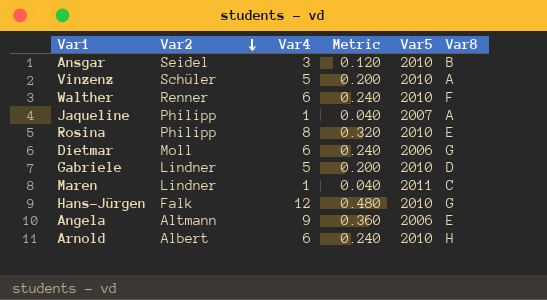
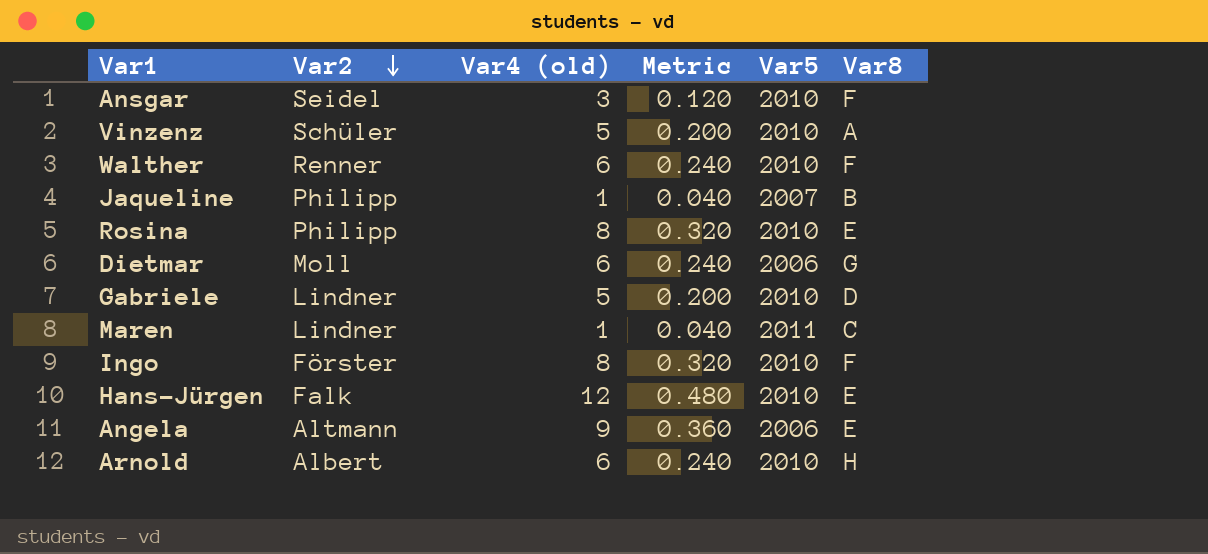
column name: Var4 -> Var4 (old)
Ansgar | Var8: B -> F
Jaqueline | Var8: A -> B
row Ingo: none -> Förster | 8 | 0.320 | 2010 | F
Hans-Jürgen | Var8: G -> E

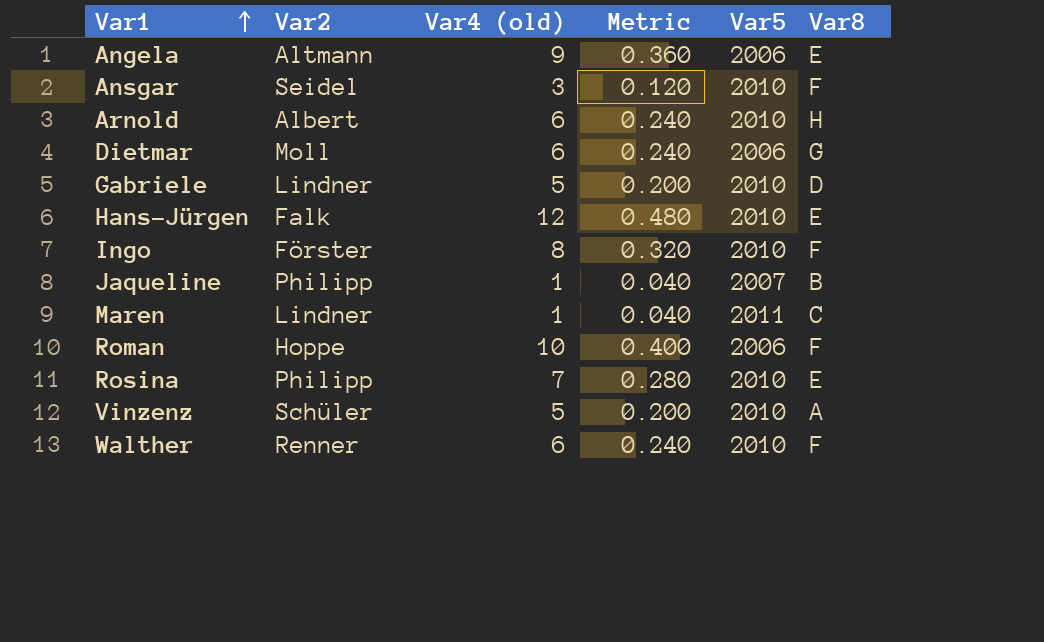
row order: Var2 descending -> Var1 ascending
row Roman: none -> Hoppe | 10 | 0.400 | 2006 | F
Rosina | Var4 (old): 8 -> 7
Rosina | Metric: 0.320 -> 0.280

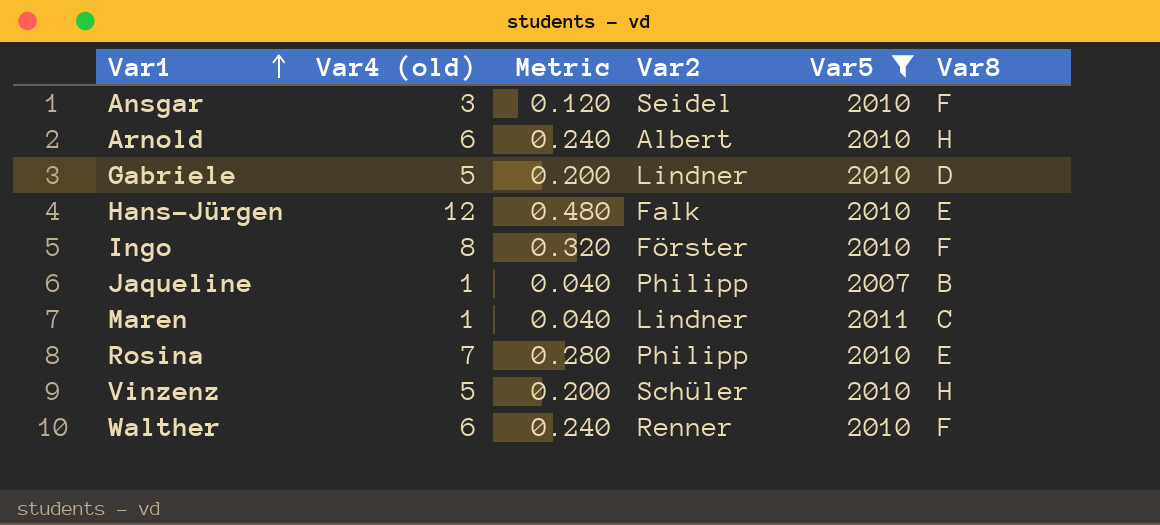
filter: none -> Var5 != 2006
column Var2 | position: 2 -> 4
Vinzenz | Var8: A -> H

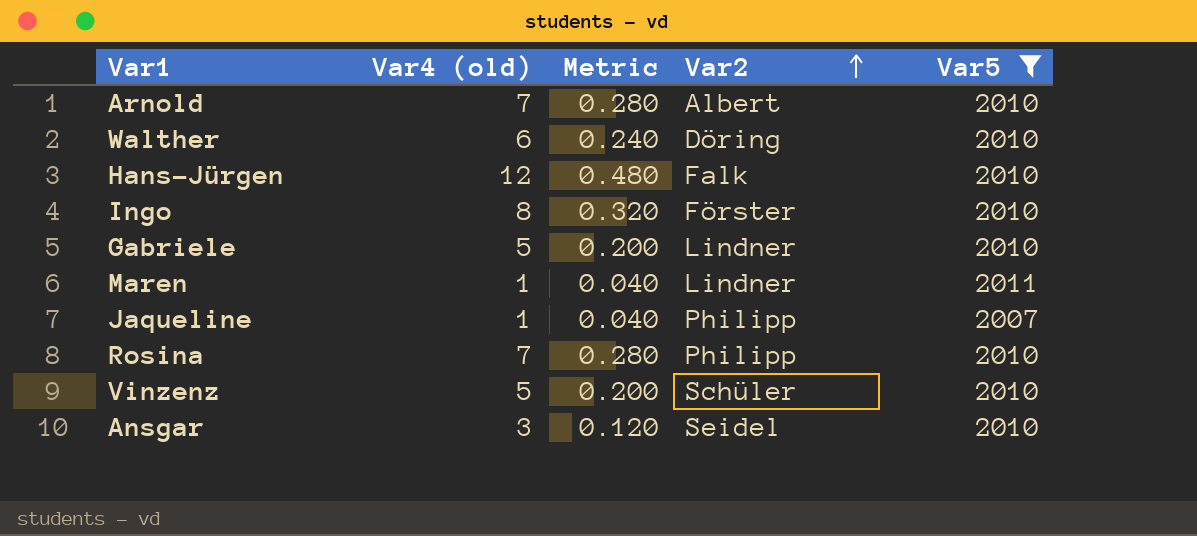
row order: Var1 ascending -> Var2 ascending
column Var8 | position: 6 -> none
Arnold | Var4 (old): 6 -> 7
Arnold | Metric: 0.240 -> 0.280
Walther | Var2: Renner -> Döring

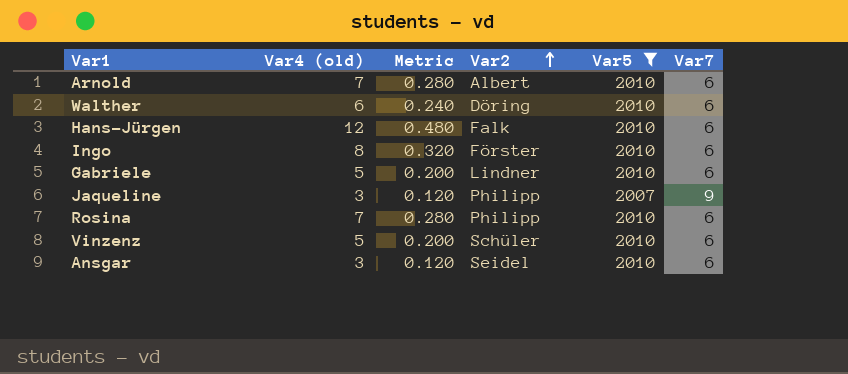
column Var7 | position: none -> 6
row Maren: 1 | 0.040 | Lindner | 2011 -> none
Jaqueline | Var4 (old): 1 -> 3
Jaqueline | Metric: 0.040 -> 0.120

